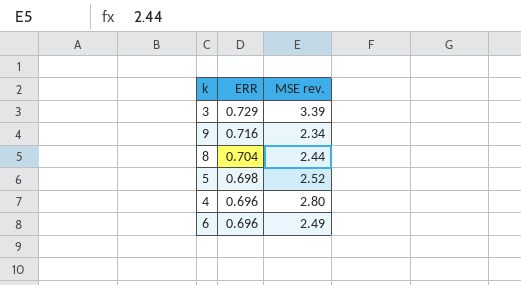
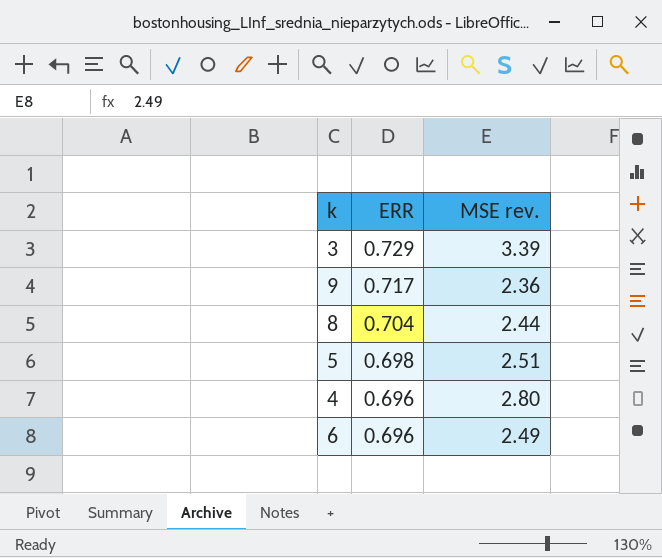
9 | ERR: 0.716 -> 0.717
9 | MSE rev.: 2.34 -> 2.36
5 | MSE rev.: 2.52 -> 2.51

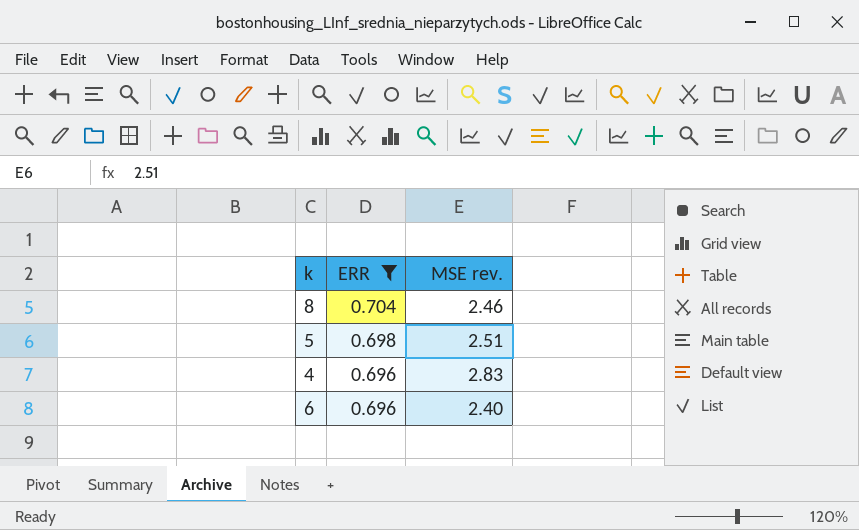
filter: none -> ERR <= 0.704
8 | MSE rev.: 2.44 -> 2.46
4 | MSE rev.: 2.80 -> 2.83
6 | MSE rev.: 2.49 -> 2.40

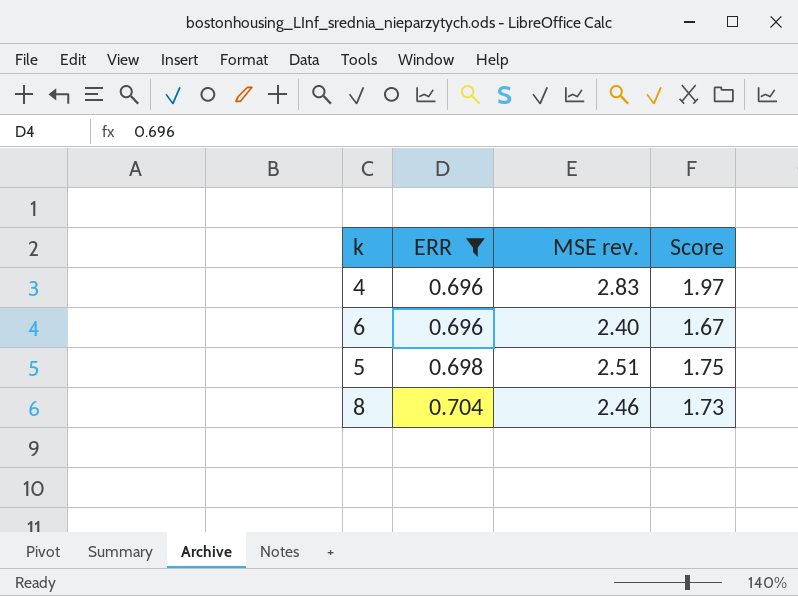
row order: ERR descending -> ERR ascending
column Score | formula: none -> [ERR] * [MSE rev.]

